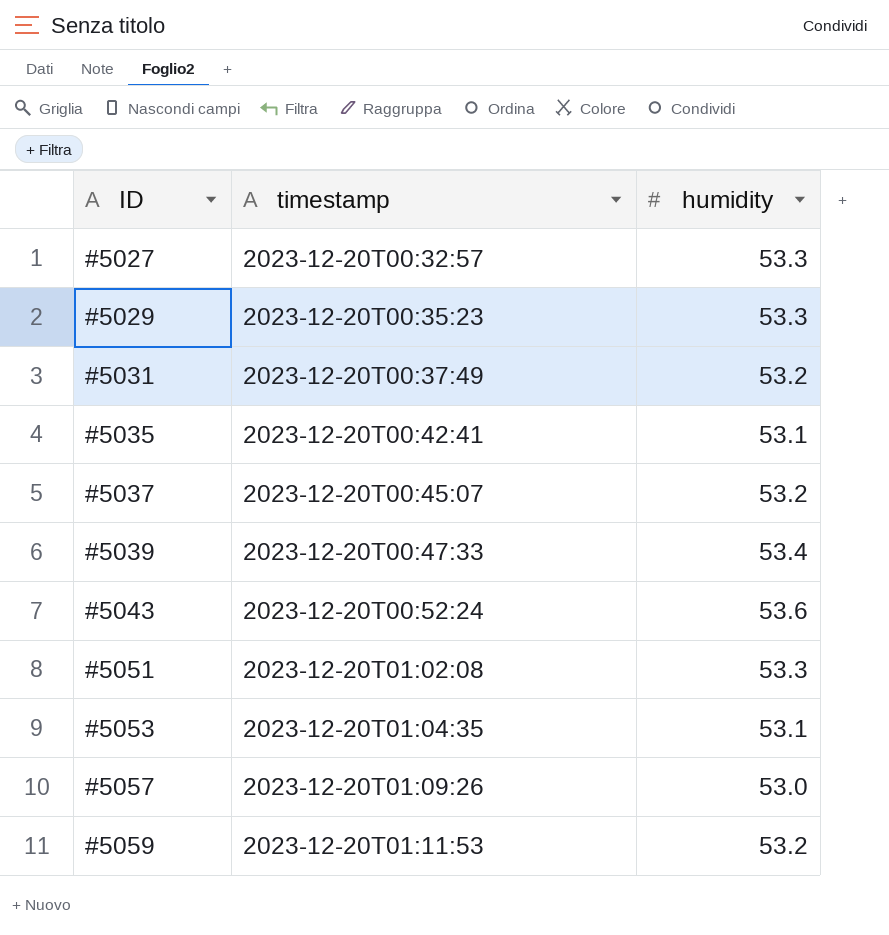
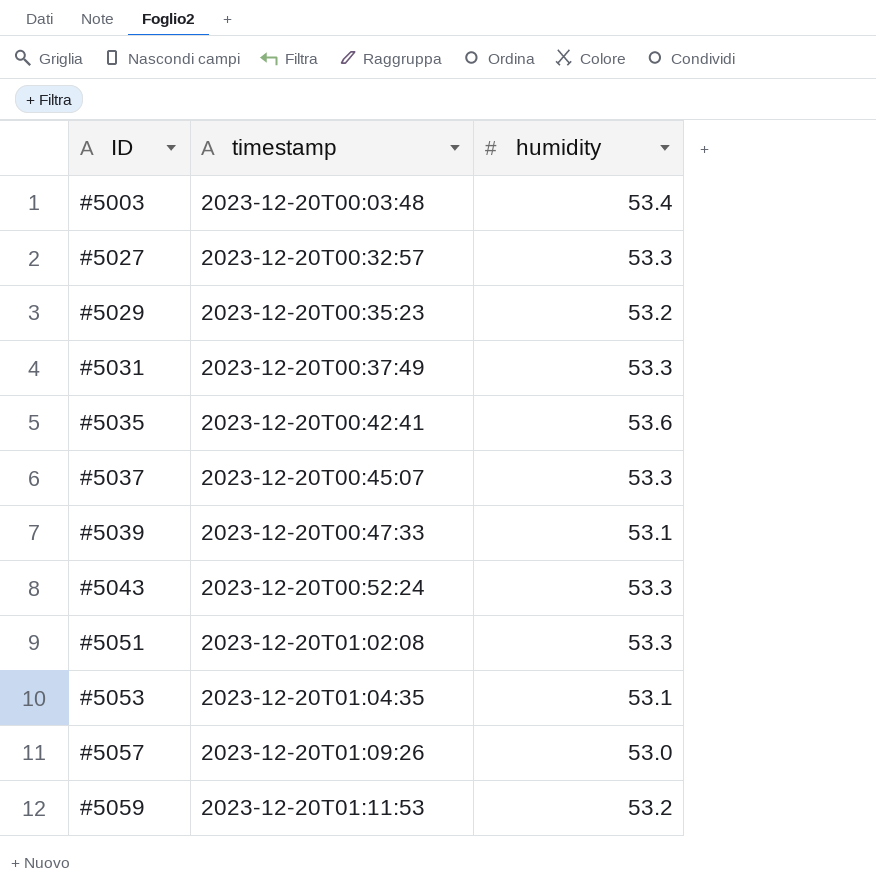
row #5003: none -> 2023-12-20T00:03:48 | 53.4
#5029 | humidity: 53.3 -> 53.2
#5031 | humidity: 53.2 -> 53.3
#5035 | humidity: 53.1 -> 53.6
#5037 | humidity: 53.2 -> 53.3
#5039 | humidity: 53.4 -> 53.1
#5043 | humidity: 53.6 -> 53.3

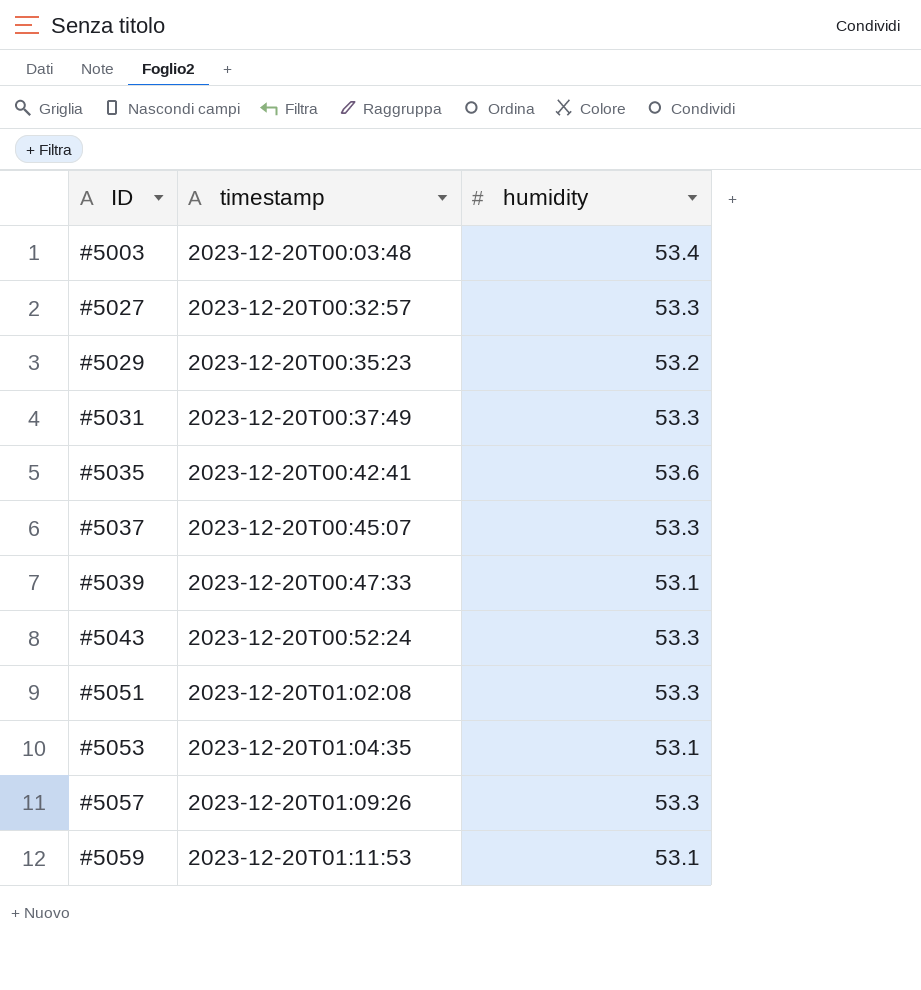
#5057 | humidity: 53.0 -> 53.3
#5059 | humidity: 53.2 -> 53.1

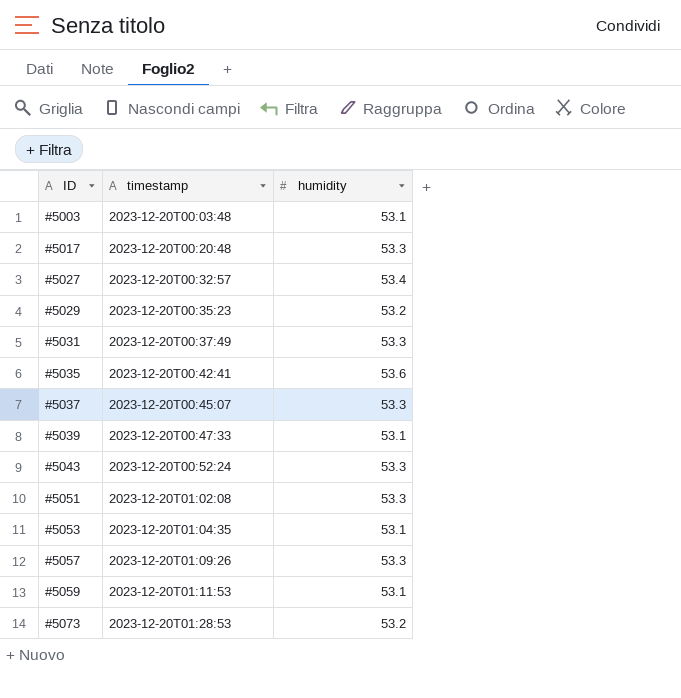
#5003 | humidity: 53.4 -> 53.1
row #5017: none -> 2023-12-20T00:20:48 | 53.3
#5027 | humidity: 53.3 -> 53.4
row #5073: none -> 2023-12-20T01:28:53 | 53.2

